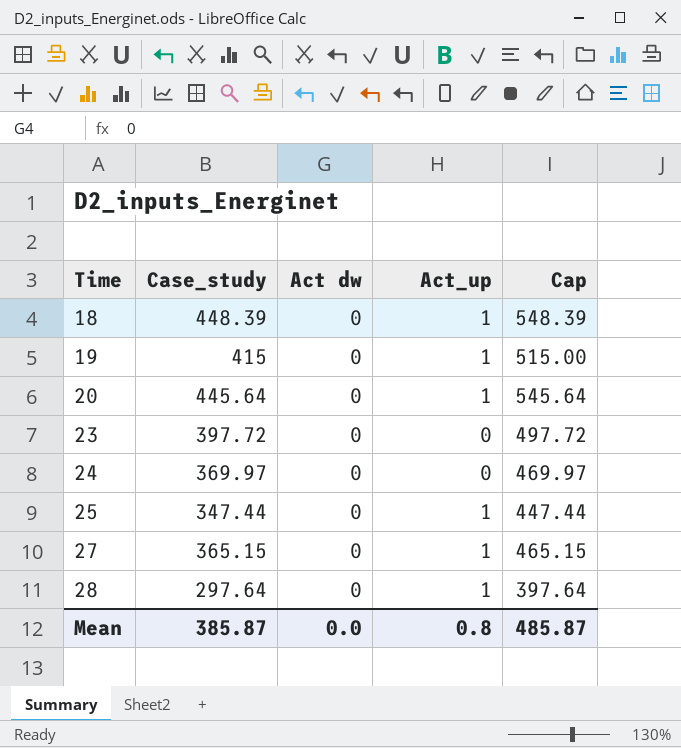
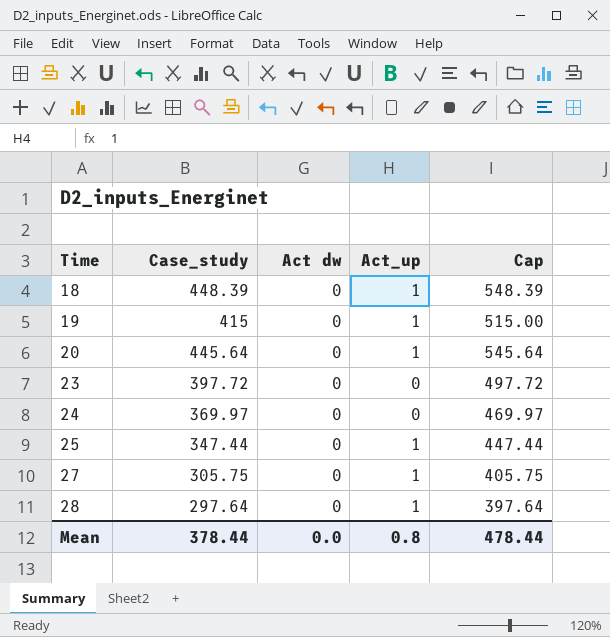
27 | Case_study: 365.15 -> 305.75
27 | Cap: 465.15 -> 405.75
Mean | Case_study: 385.87 -> 378.44
Mean | Cap: 485.87 -> 478.44

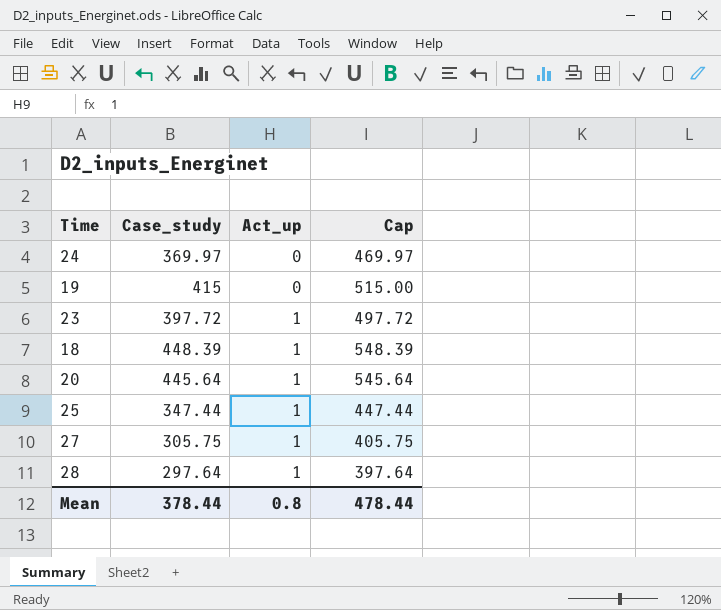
row order: Time ascending -> Act_up ascending
column Act dw | position: 3 -> none
19 | Act_up: 1 -> 0
23 | Act_up: 0 -> 1

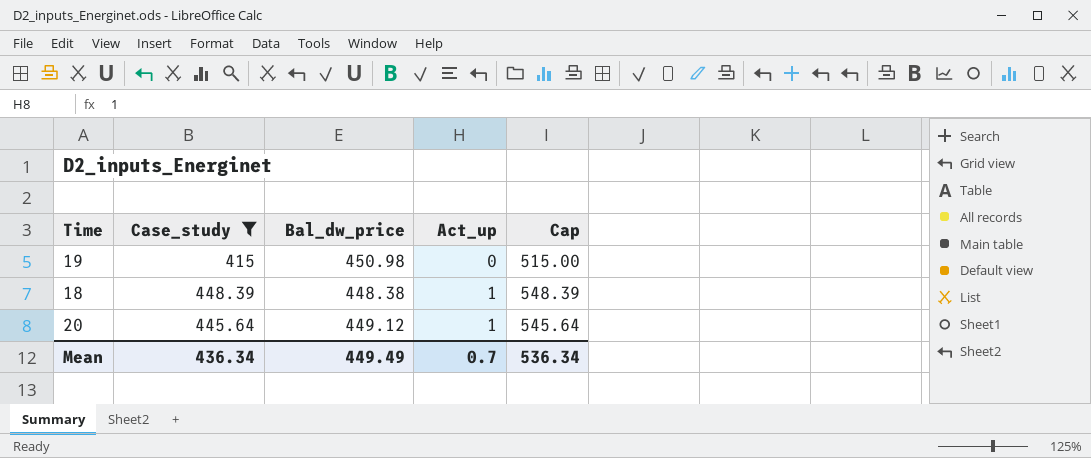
filter: none -> Case_study >= 415
column Bal_dw_price | position: none -> 3
Mean | Case_study: 378.44 -> 436.34
Mean | Act_up: 0.8 -> 0.7
Mean | Cap: 478.44 -> 536.34

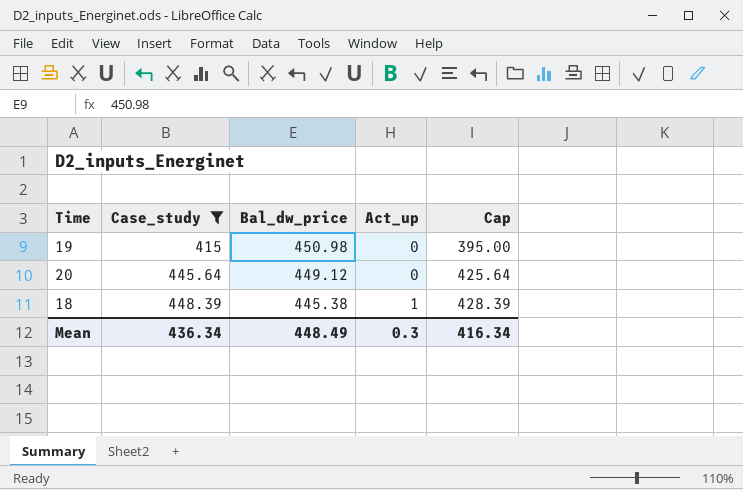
row order: Act_up ascending -> Case_study ascending
column Cap | formula: [Case_study] + 100 -> [Case_study] - 20
20 | Act_up: 1 -> 0
18 | Bal_dw_price: 448.38 -> 445.38
Mean | Bal_dw_price: 449.49 -> 448.49
Mean | Act_up: 0.7 -> 0.3
Mean | Cap: 536.34 -> 416.34

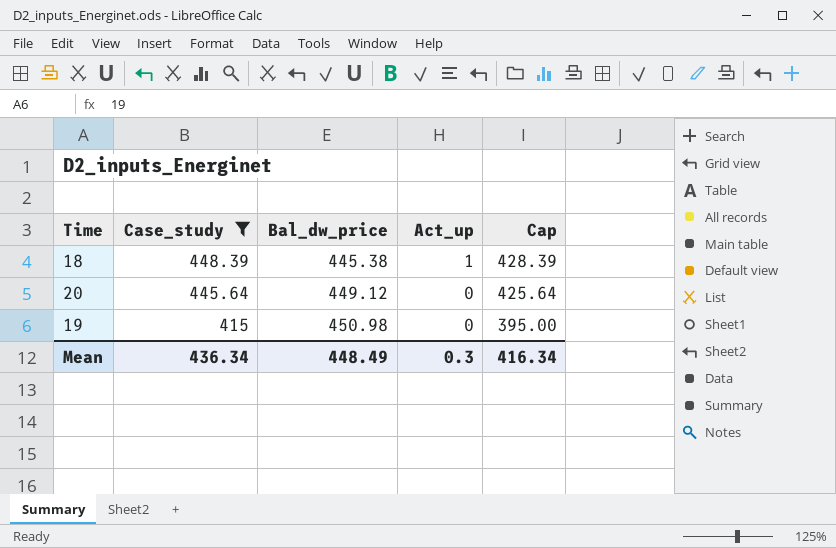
row order: Case_study ascending -> Case_study descending

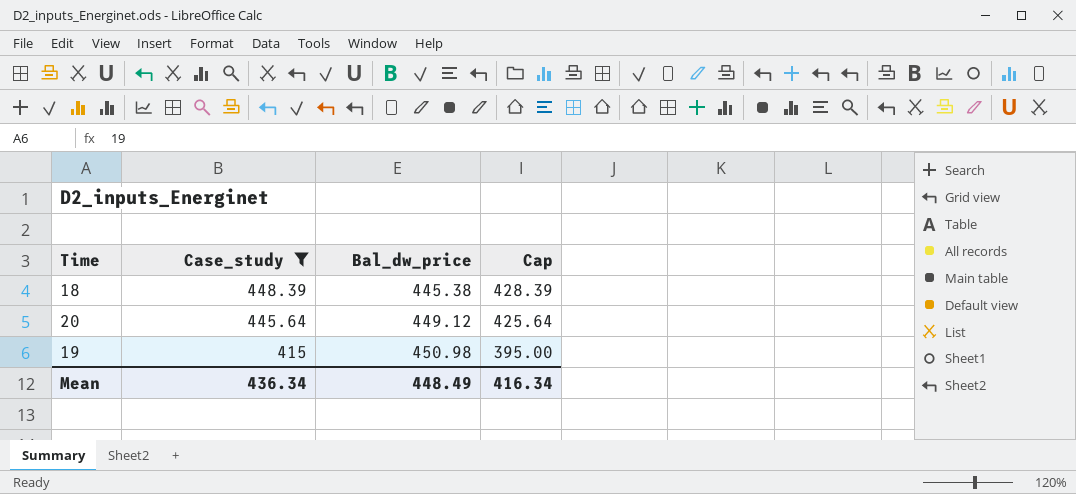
column Act_up | position: 4 -> none

